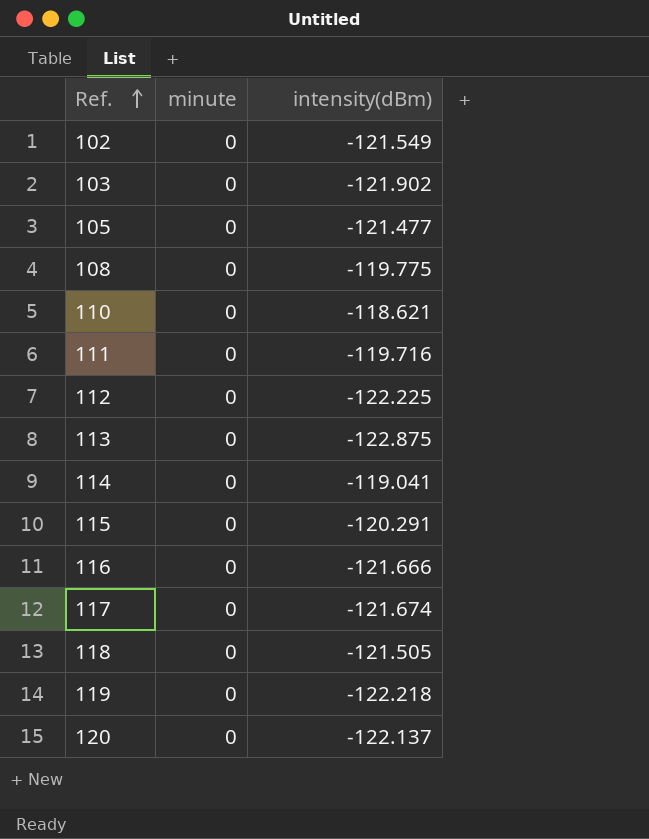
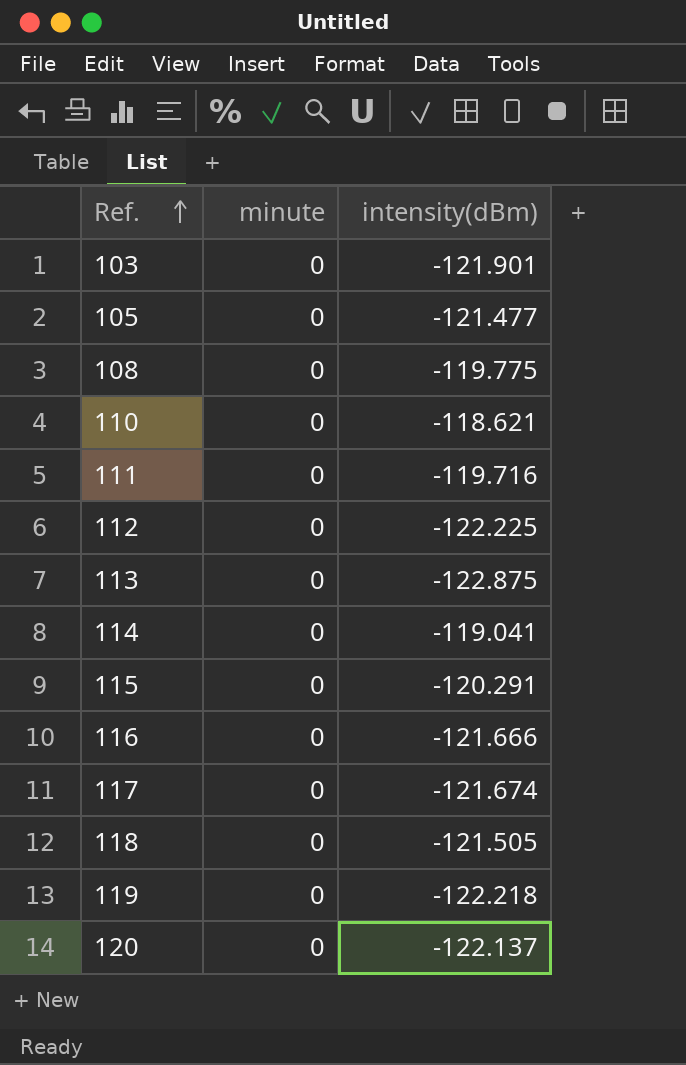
row 102: 0 | -121.549 -> none
103 | intensity(dBm): -121.902 -> -121.901

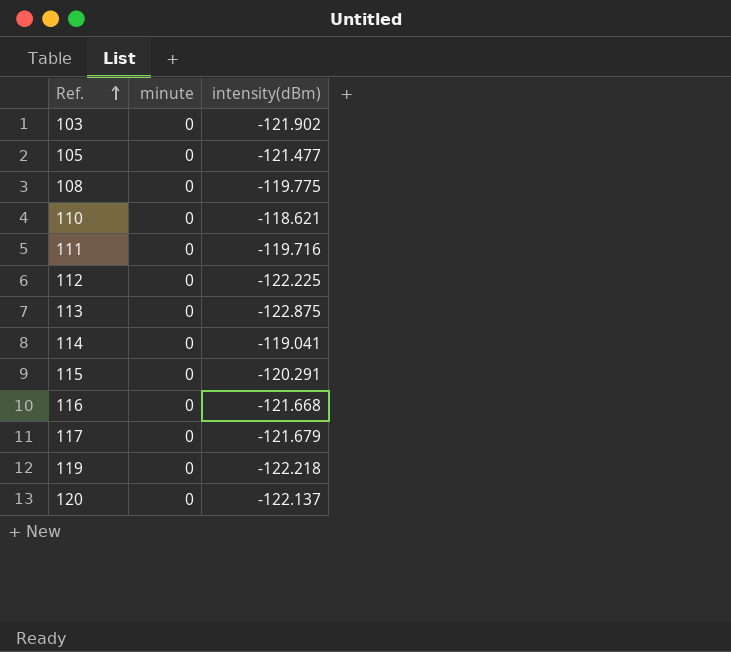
row 118: 0 | -121.505 -> none
103 | intensity(dBm): -121.901 -> -121.902
116 | intensity(dBm): -121.666 -> -121.668
117 | intensity(dBm): -121.674 -> -121.679

